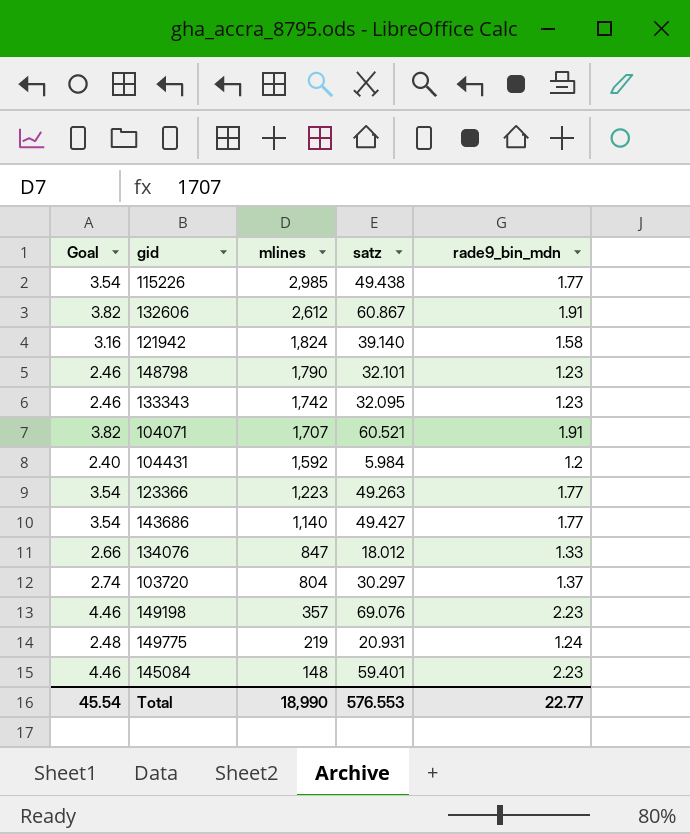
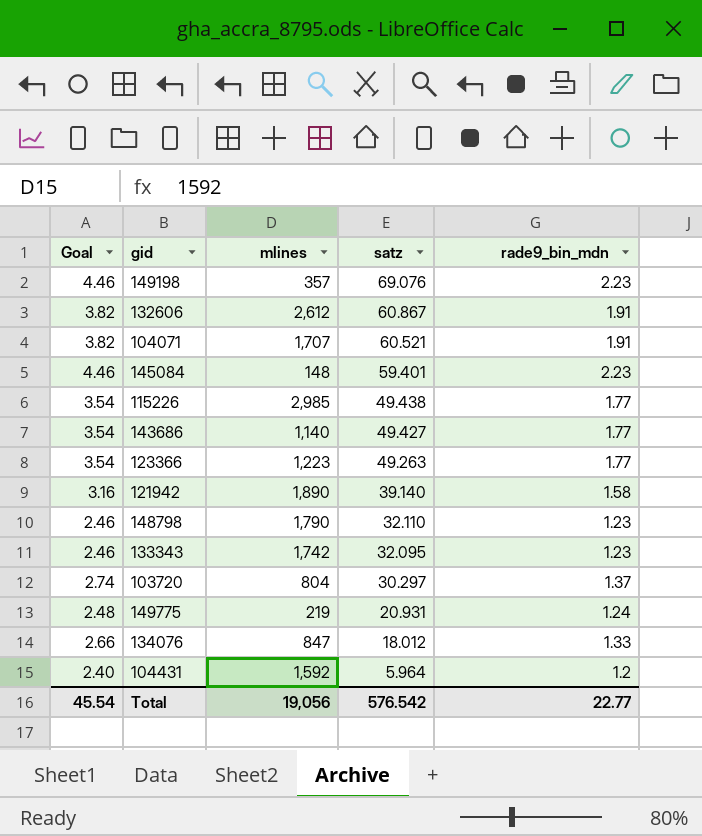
row order: mlines descending -> satz descending
121942 | mlines: 1,824 -> 1,890
148798 | satz: 32.101 -> 32.110
104431 | satz: 5.984 -> 5.964
Total | mlines: 18,990 -> 19,056
Total | satz: 576.553 -> 576.542

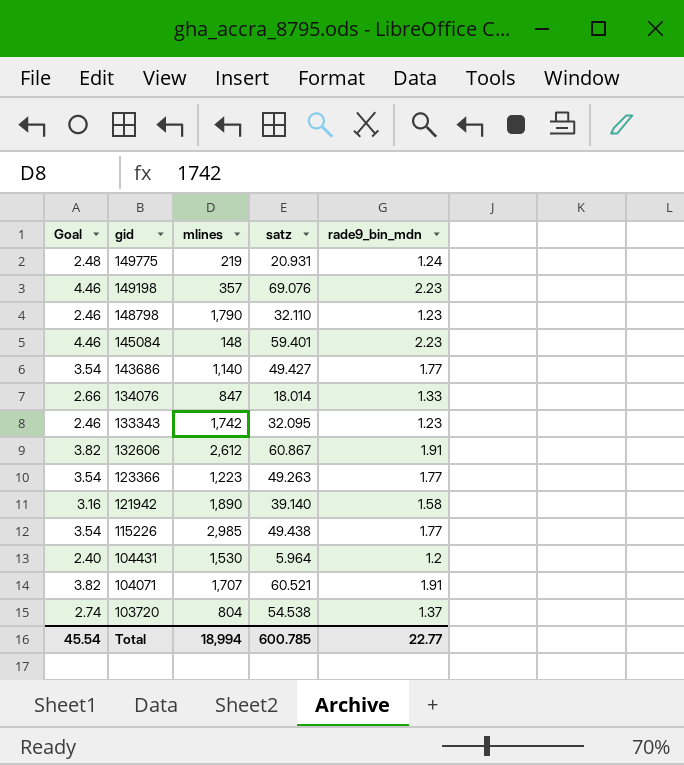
row order: satz descending -> gid descending
134076 | satz: 18.012 -> 18.014
104431 | mlines: 1,592 -> 1,530
103720 | satz: 30.297 -> 54.538
Total | mlines: 19,056 -> 18,994
Total | satz: 576.542 -> 600.785

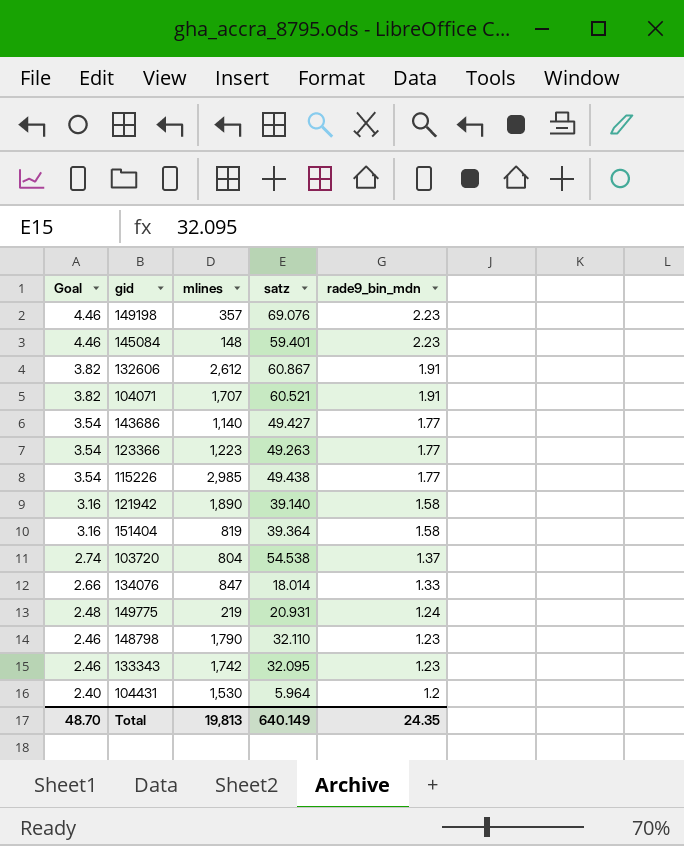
row order: gid descending -> Goal descending
row 151404: none -> 3.16 | 819 | 39.364 | 1.58
Total | Goal: 45.54 -> 48.70
Total | mlines: 18,994 -> 19,813
Total | satz: 600.785 -> 640.149
Total | rade9_bin_mdn: 22.77 -> 24.35

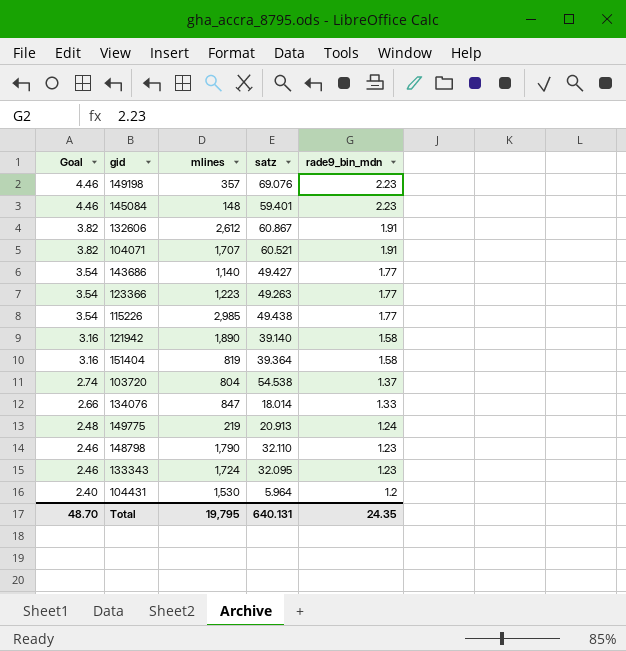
149775 | satz: 20.931 -> 20.913
133343 | mlines: 1,742 -> 1,724
Total | mlines: 19,813 -> 19,795
Total | satz: 640.149 -> 640.131

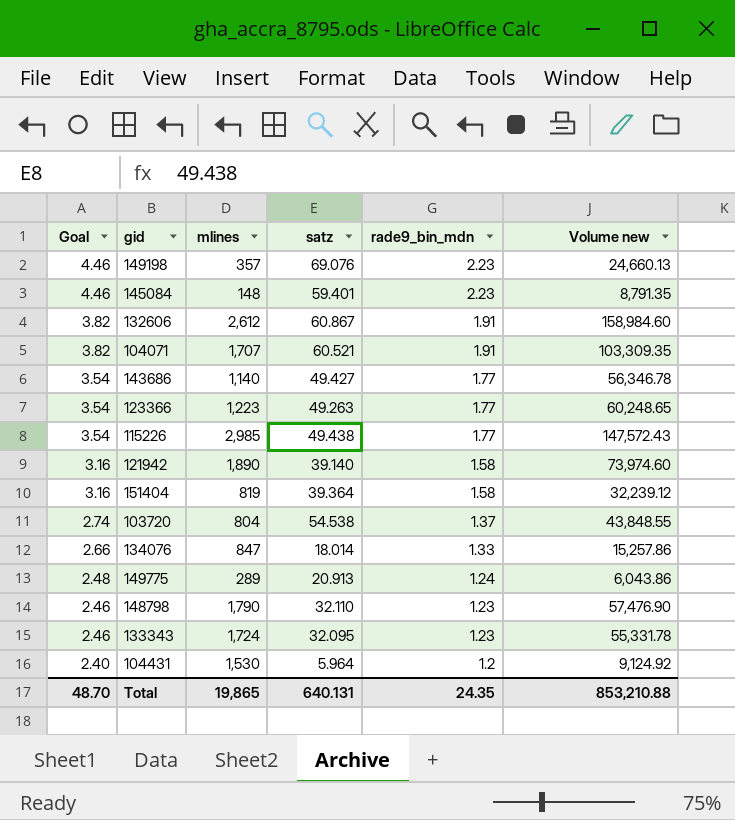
column Volume new | formula: none -> [mlines] * [satz]
149775 | mlines: 219 -> 289
Total | mlines: 19,795 -> 19,865

